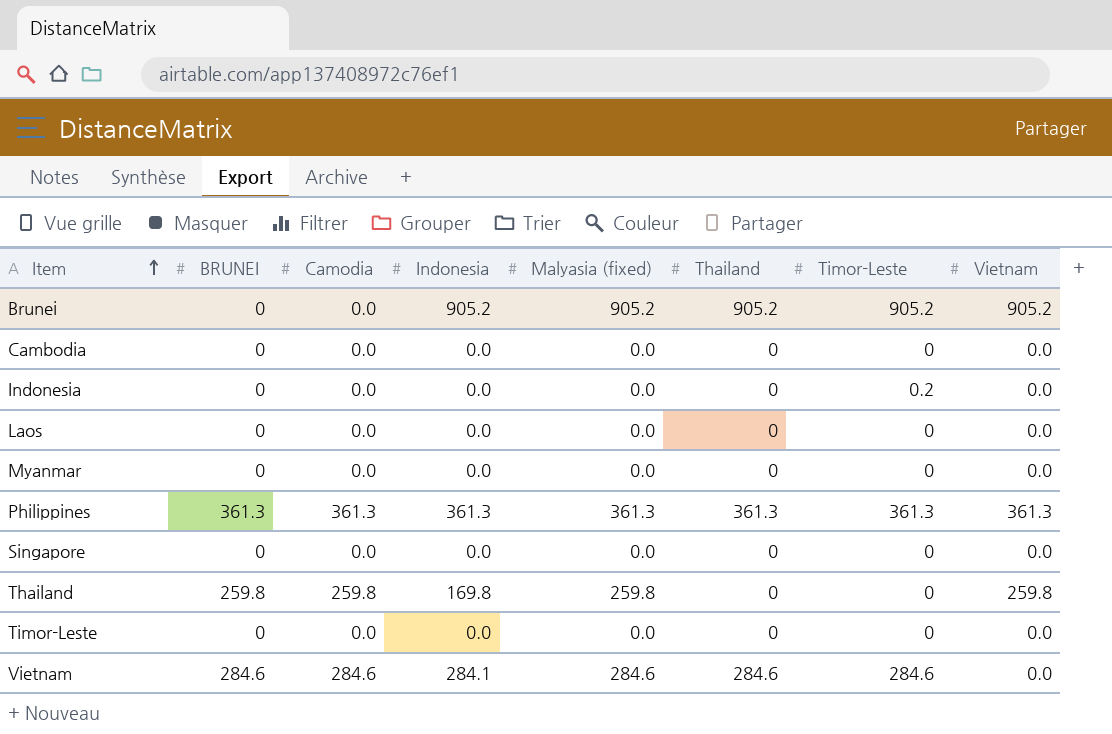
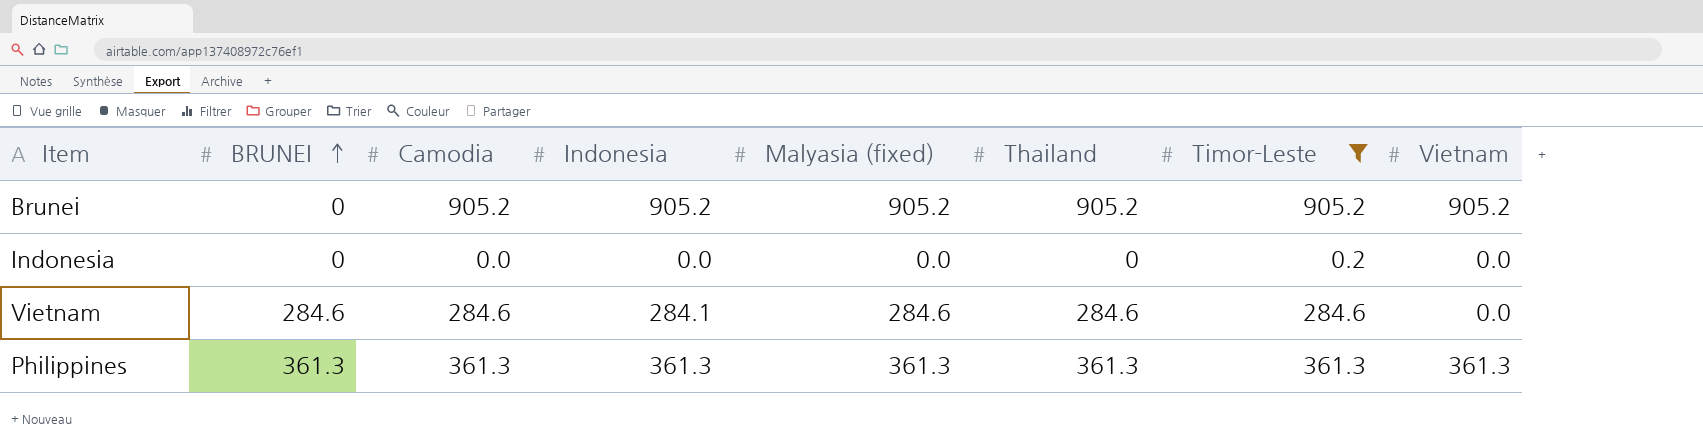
filter: none -> Timor-Leste != 0
row order: Item ascending -> BRUNEI ascending
Brunei | Camodia: 0.0 -> 905.2

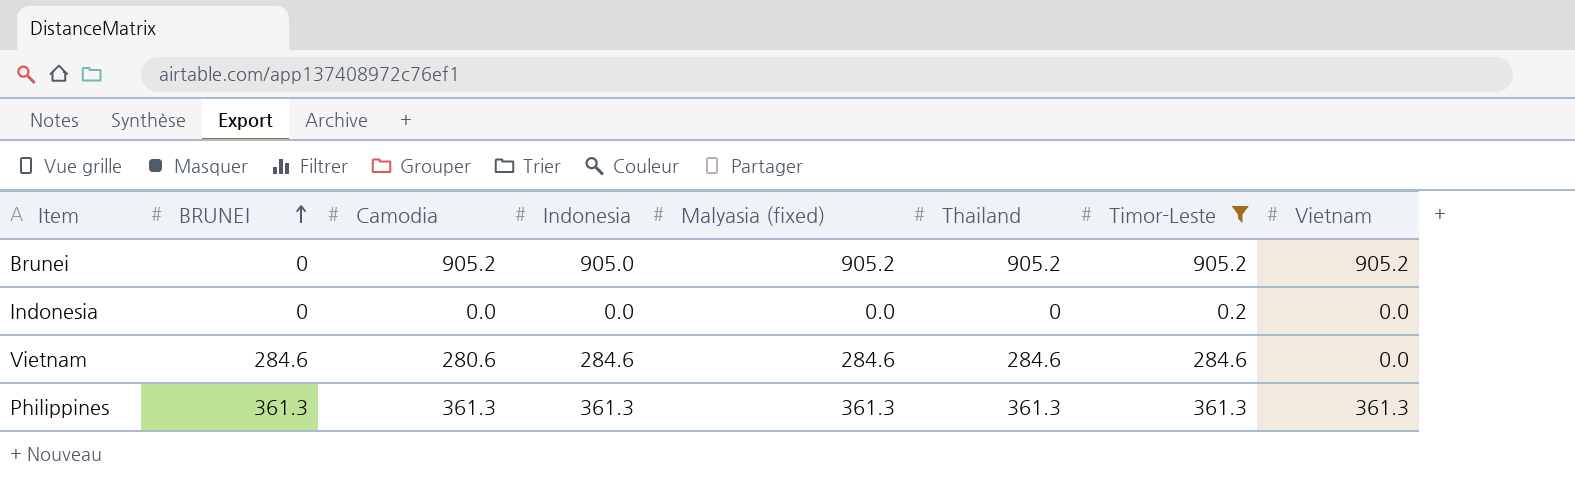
Brunei | Indonesia: 905.2 -> 905.0
Vietnam | Camodia: 284.6 -> 280.6
Vietnam | Indonesia: 284.1 -> 284.6

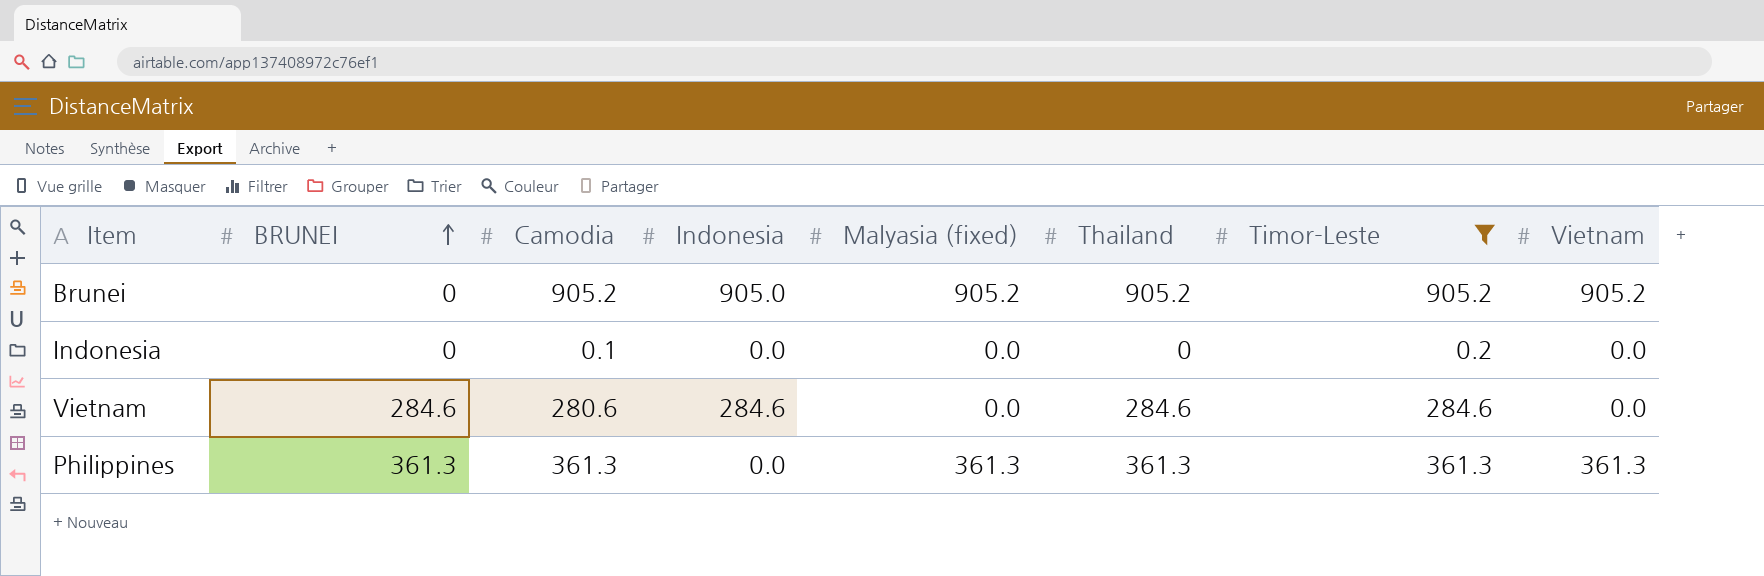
Indonesia | Camodia: 0.0 -> 0.1
Vietnam | Malyasia (fixed): 284.6 -> 0.0
Philippines | Indonesia: 361.3 -> 0.0

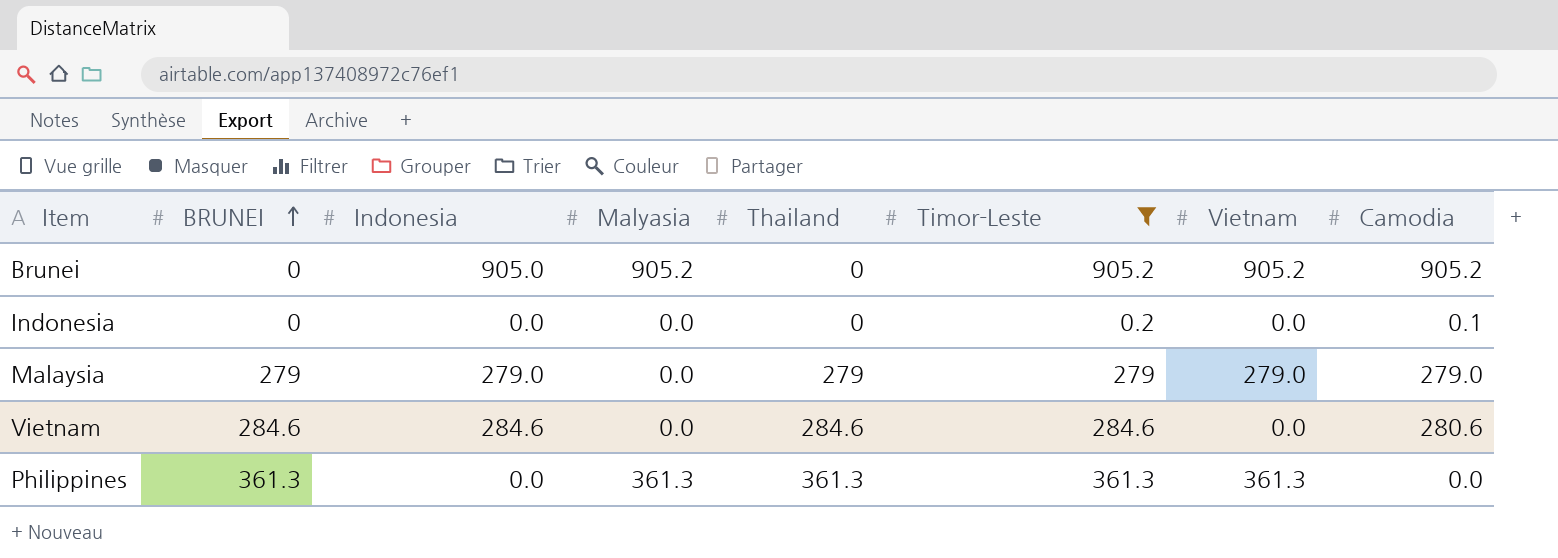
column name: Malyasia (fixed) -> Malyasia
column Camodia | position: 3 -> 8
Brunei | Thailand: 905.2 -> 0
row Malaysia: none -> 279 | 279.0 | 0.0 | 279 | 279 | 279.0 | 279.0
Philippines | Camodia: 361.3 -> 0.0

